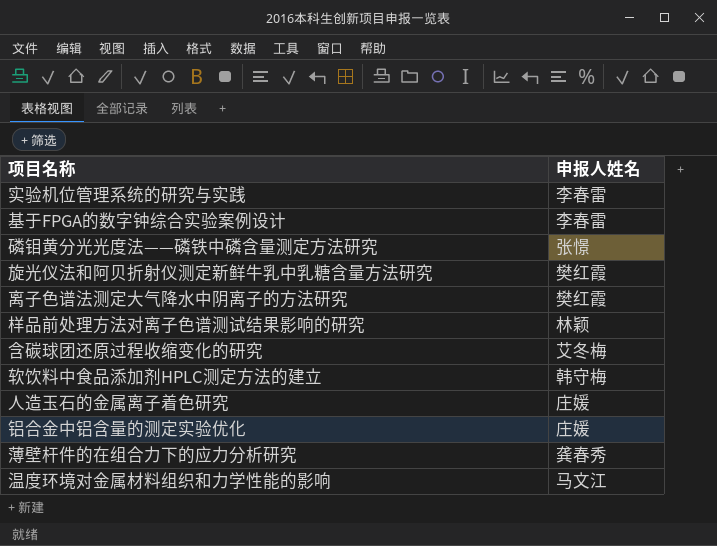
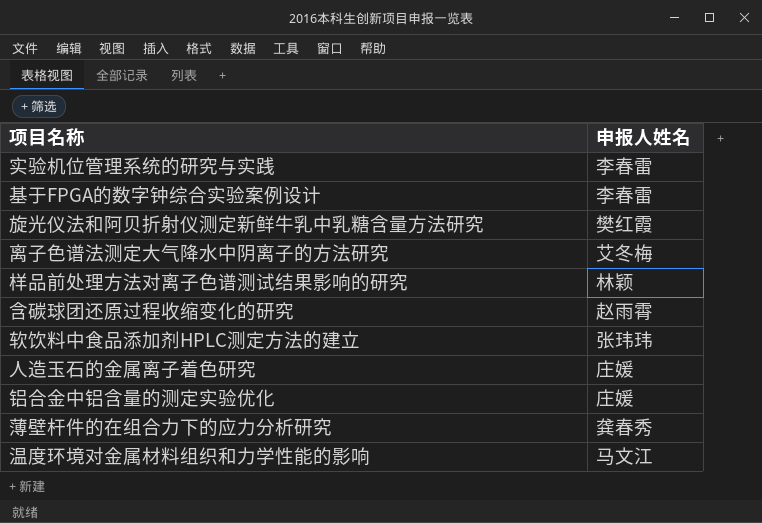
row 磷钼黄分光光度法——磷铁中磷含量测定方法研究: 张憬 -> none
离子色谱法测定大气降水中阴离子的方法研究 | 申报人姓名: 樊红霞 -> 艾冬梅
含碳球团还原过程收缩变化的研究 | 申报人姓名: 艾冬梅 -> 赵雨霄
软饮料中食品添加剂HPLC测定方法的建立 | 申报人姓名: 韩守梅 -> 张玮玮

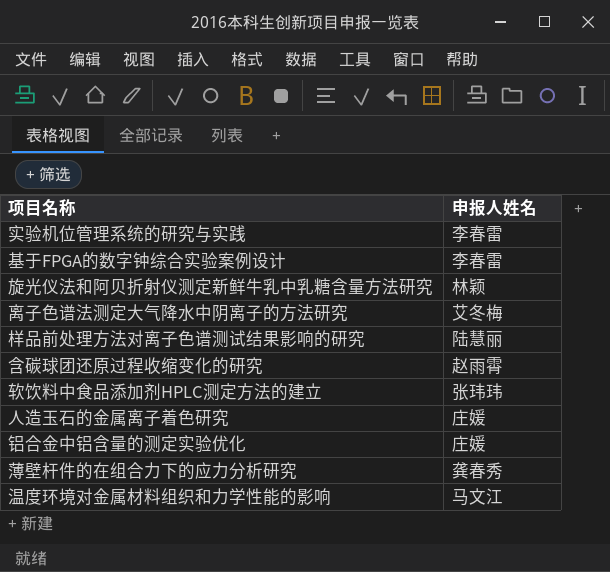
旋光仪法和阿贝折射仪测定新鲜牛乳中乳糖含量方法研究 | 申报人姓名: 樊红霞 -> 林颖
样品前处理方法对离子色谱测试结果影响的研究 | 申报人姓名: 林颖 -> 陆慧丽

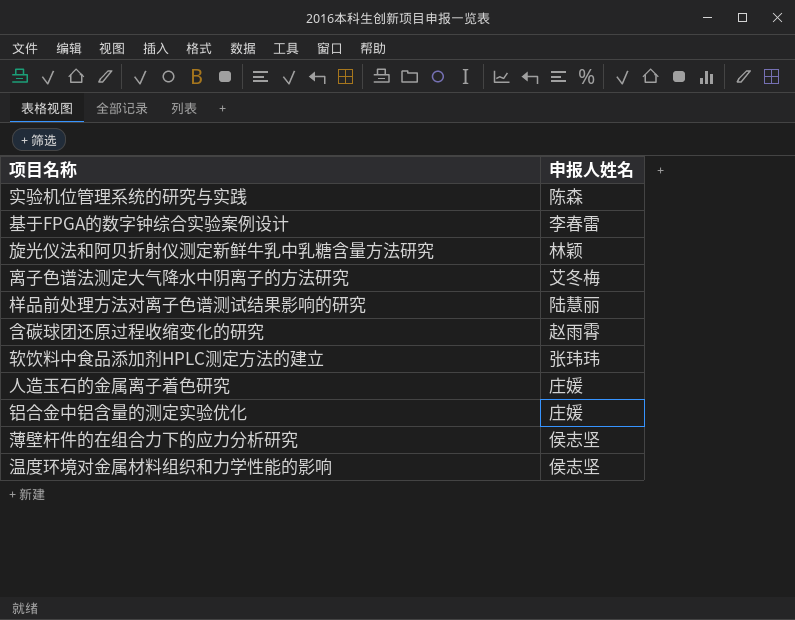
实验机位管理系统的研究与实践 | 申报人姓名: 李春雷 -> 陈森
薄壁杆件的在组合力下的应力分析研究 | 申报人姓名: 龚春秀 -> 侯志坚
温度环境对金属材料组织和力学性能的影响 | 申报人姓名: 马文江 -> 侯志坚

